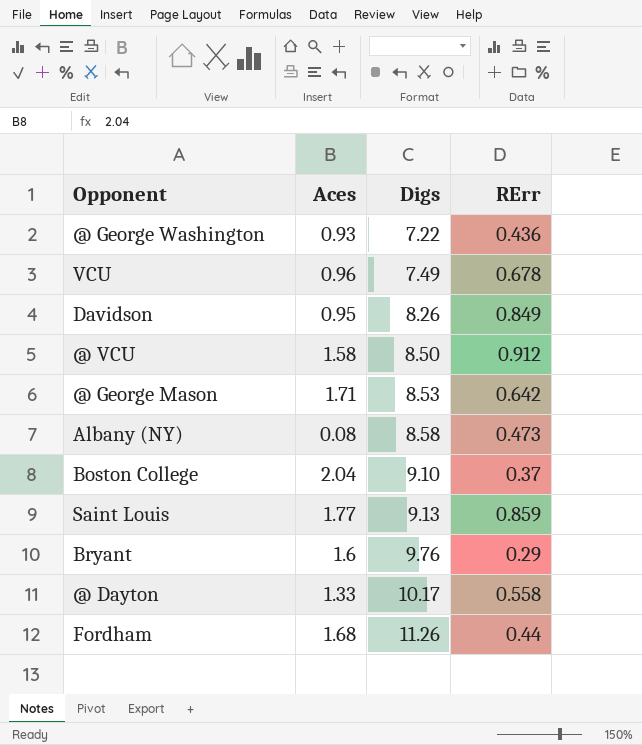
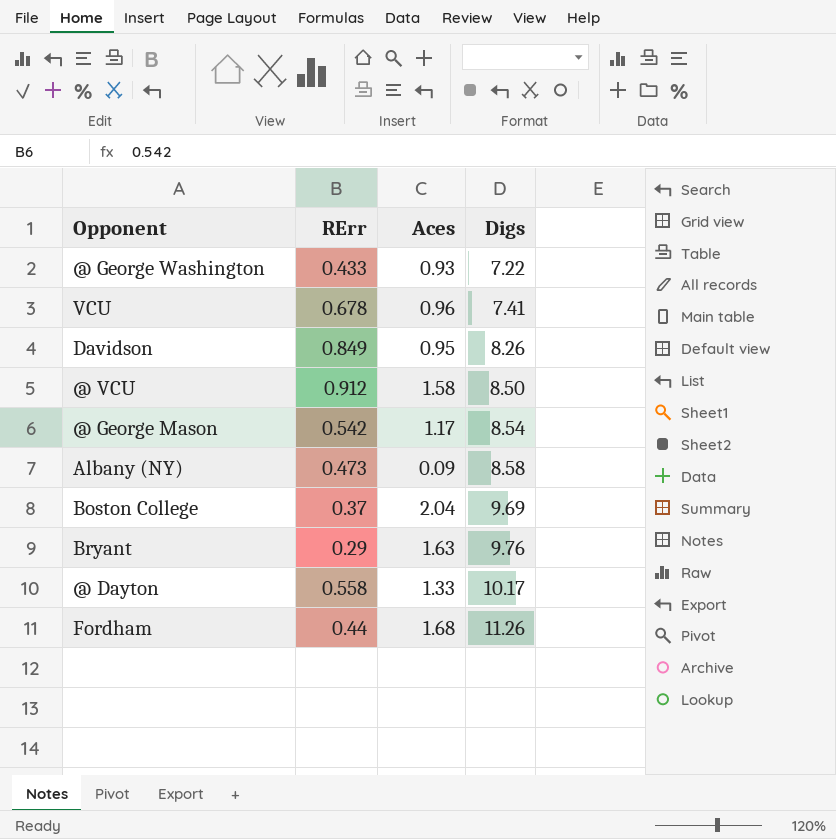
column RErr | position: 4 -> 2
row Saint Louis: 1.77 | 9.13 | 0.859 -> none
@ George Washington | RErr: 0.436 -> 0.433
VCU | Digs: 7.49 -> 7.41
@ George Mason | RErr: 0.642 -> 0.542
@ George Mason | Aces: 1.71 -> 1.17
@ George Mason | Digs: 8.53 -> 8.54
Albany (NY) | Aces: 0.08 -> 0.09
Boston College | Digs: 9.10 -> 9.69
Bryant | Aces: 1.6 -> 1.63

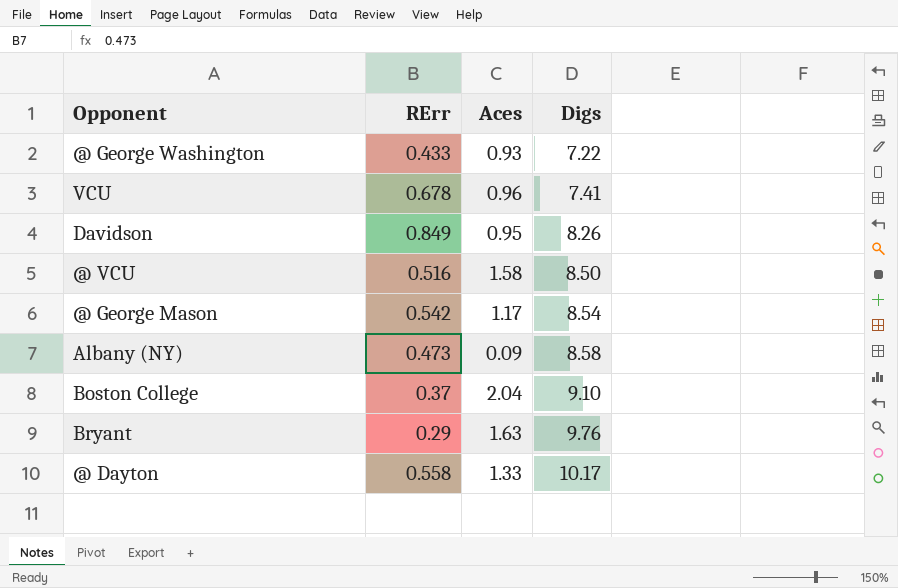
row Fordham: 0.44 | 1.68 | 11.26 -> none
@ VCU | RErr: 0.912 -> 0.516
Boston College | Digs: 9.69 -> 9.10

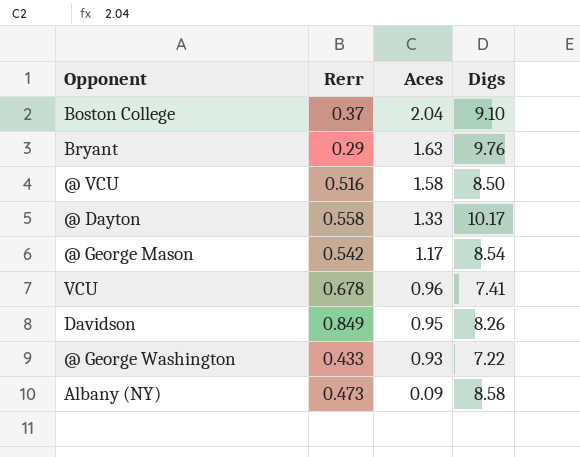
row order: Digs ascending -> Aces descending
column name: RErr -> Rerr

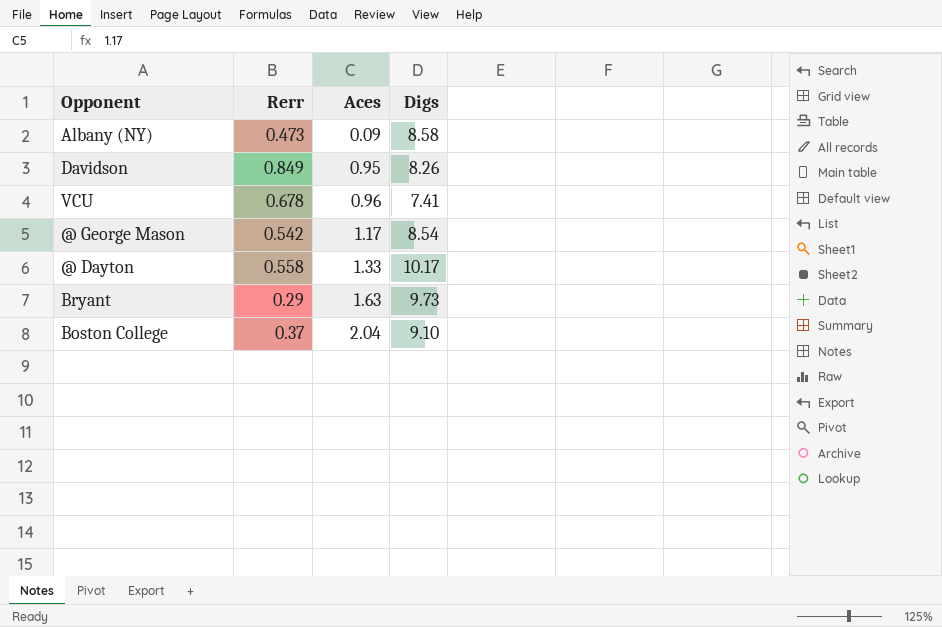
row order: Aces descending -> Aces ascending
row @ VCU: 0.516 | 1.58 | 8.50 -> none
row @ George Washington: 0.433 | 0.93 | 7.22 -> none
Bryant | Digs: 9.76 -> 9.73

